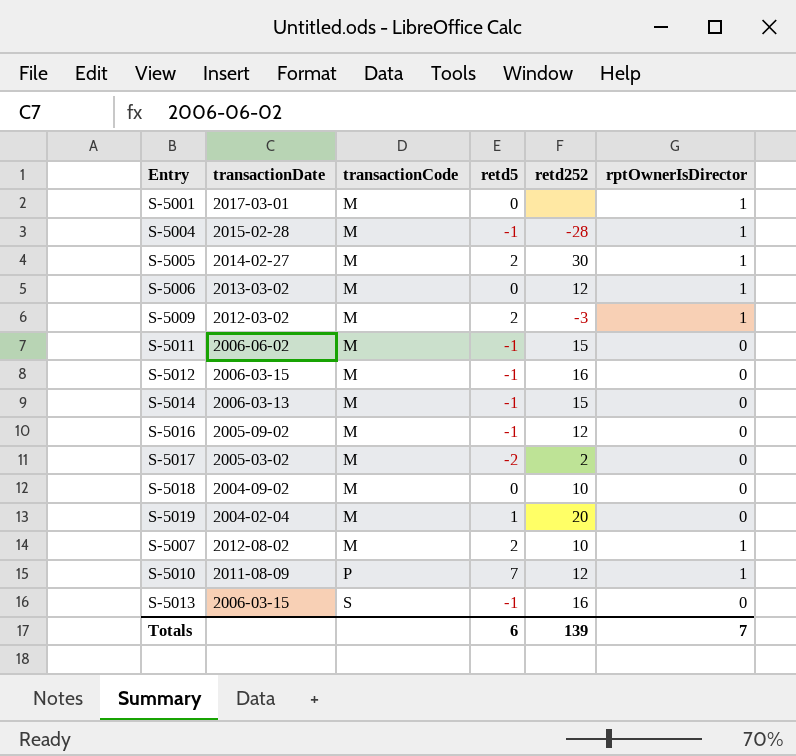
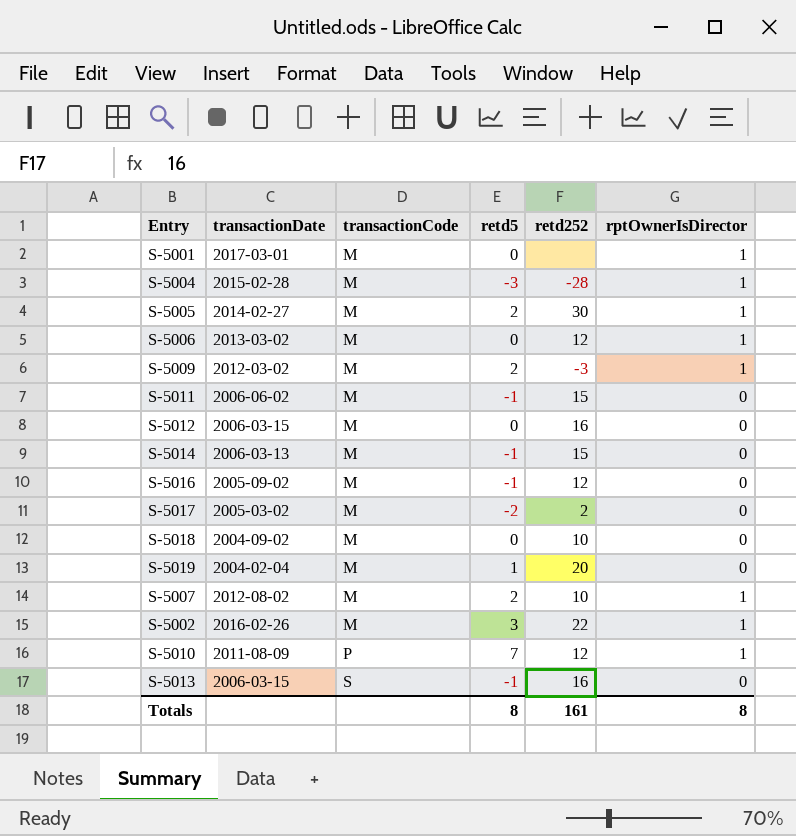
S-5004 | retd5: -1 -> -3
S-5012 | retd5: -1 -> 0
row S-5002: none -> 2016-02-26 | M | 3 | 22 | 1
Totals | retd5: 6 -> 8
Totals | retd252: 139 -> 161
Totals | rptOwnerIsDirector: 7 -> 8

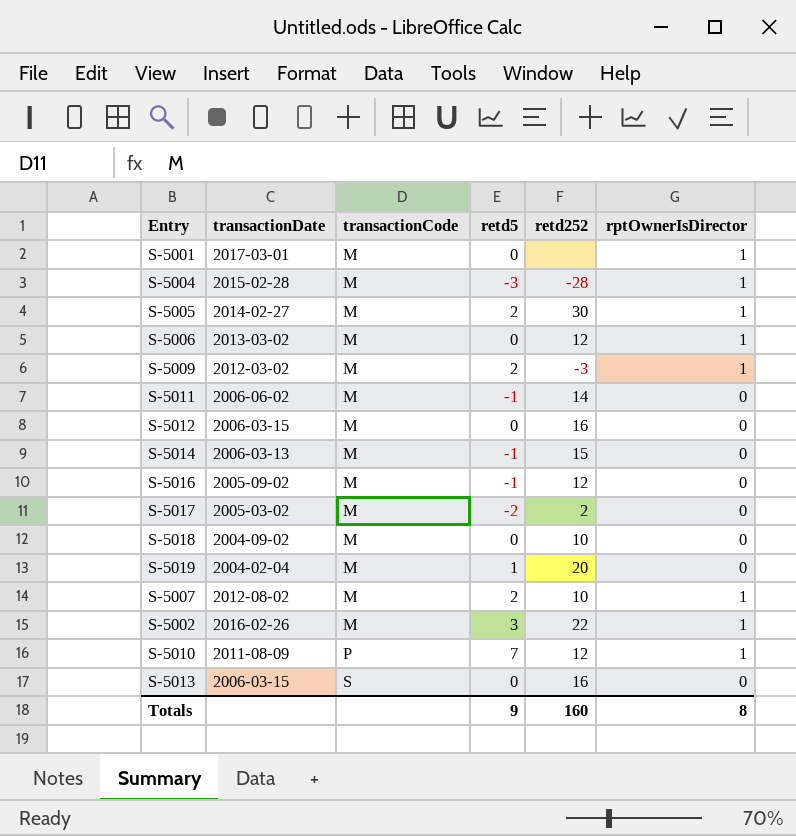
S-5011 | retd252: 15 -> 14
S-5013 | retd5: -1 -> 0
Totals | retd5: 8 -> 9
Totals | retd252: 161 -> 160

